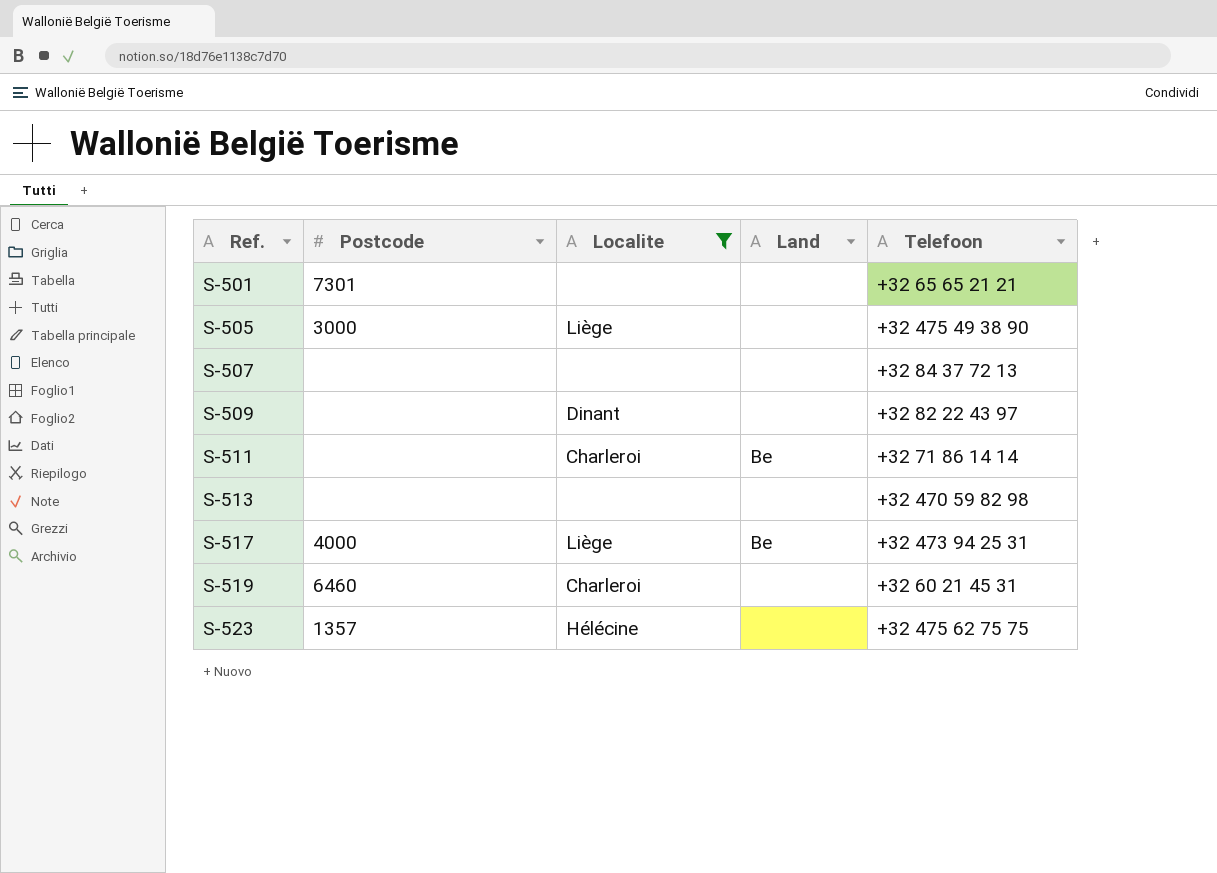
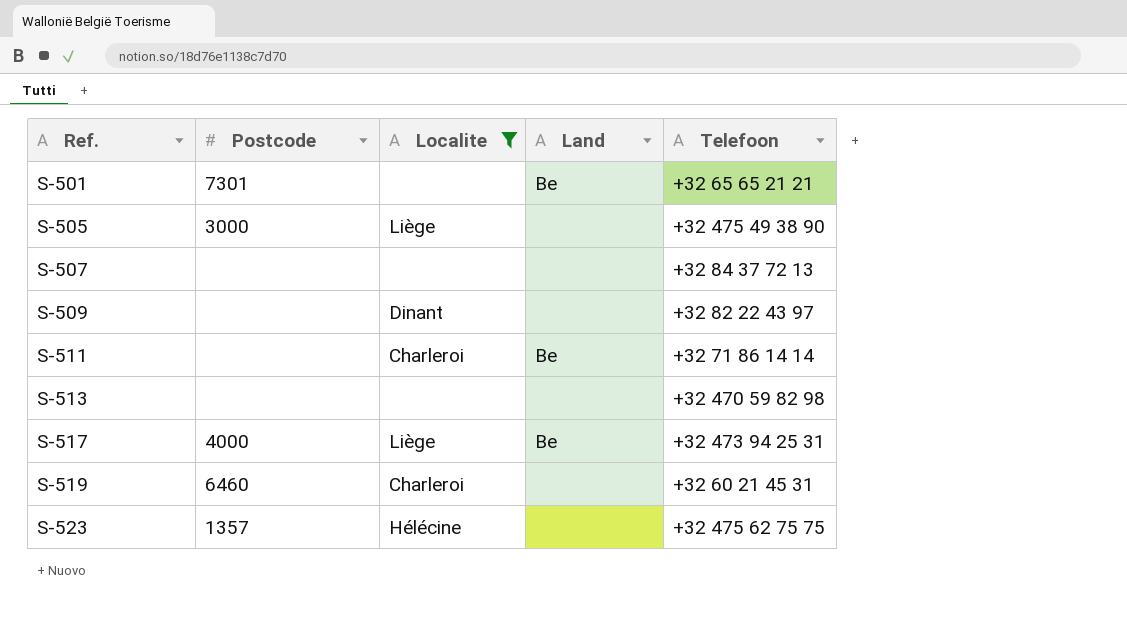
S-501 | Land: none -> Be

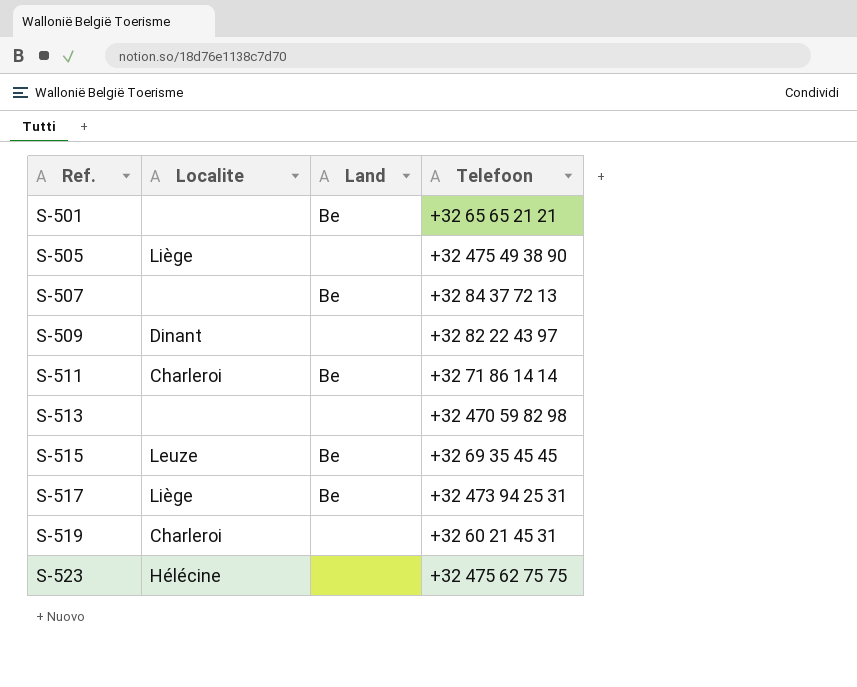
filter: Localite != Leuze -> none
column Postcode | position: 2 -> none
S-507 | Land: none -> Be

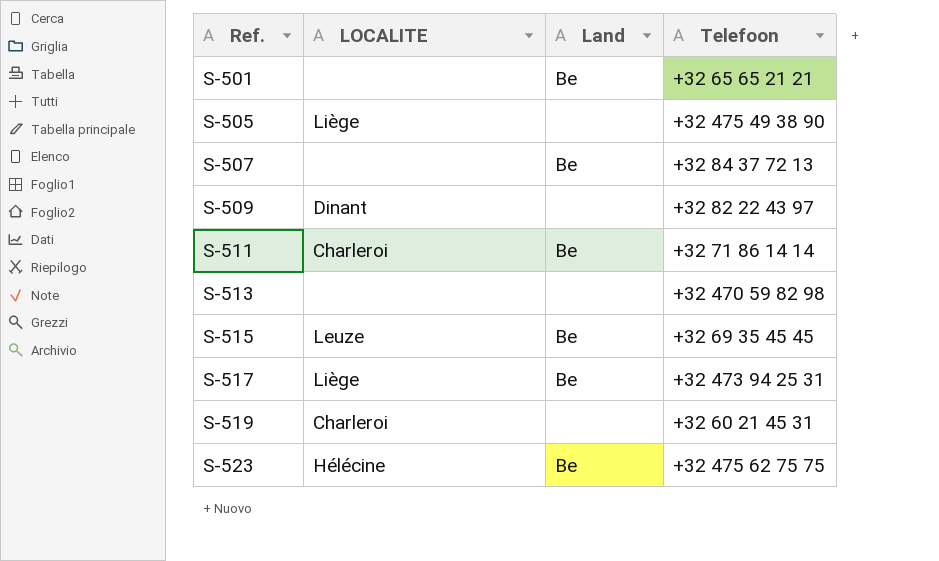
column name: Localite -> LOCALITE
S-523 | Land: none -> Be

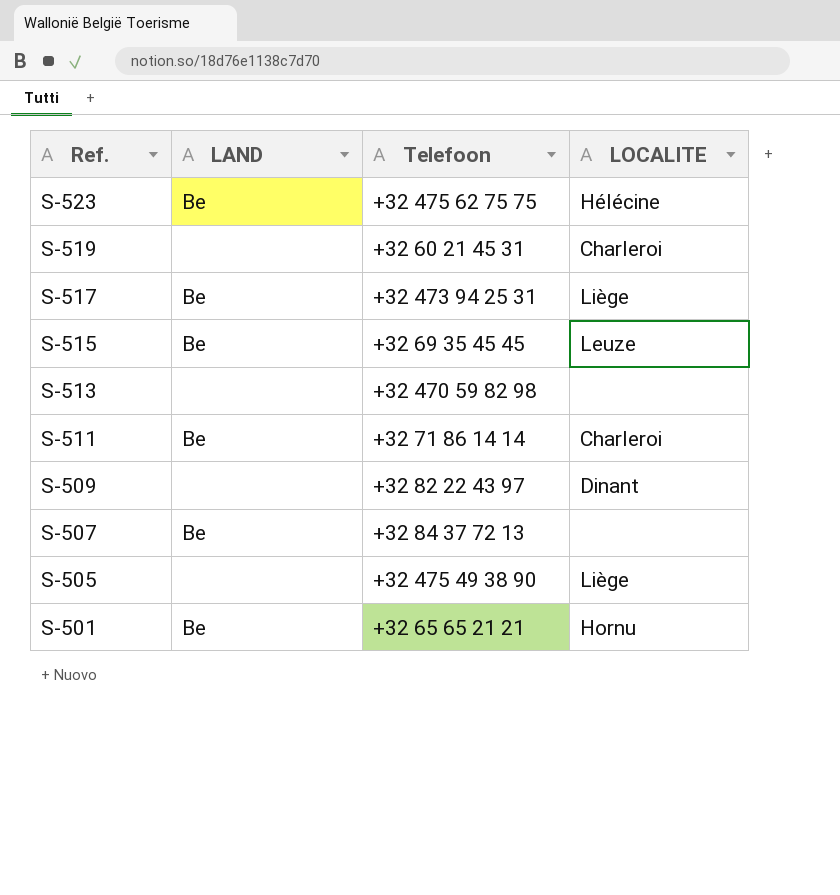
row order: Ref. ascending -> Ref. descending
column name: Land -> LAND
column LOCALITE | position: 2 -> 4
S-501 | LOCALITE: none -> Hornu

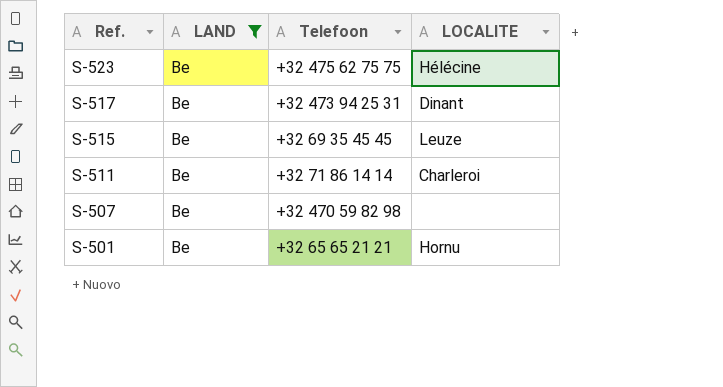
filter: none -> LAND = Be
S-517 | LOCALITE: Liège -> Dinant
S-507 | Telefoon: +32 84 37 72 13 -> +32 470 59 82 98

